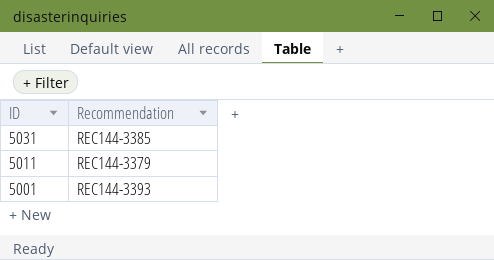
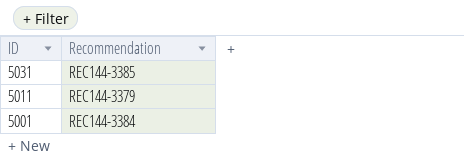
5001 | Recommendation: REC144-3393 -> REC144-3384

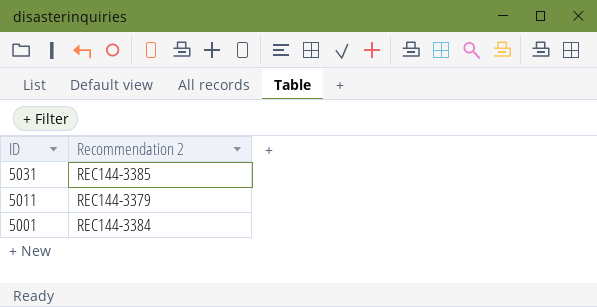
column name: Recommendation -> Recommendation 2

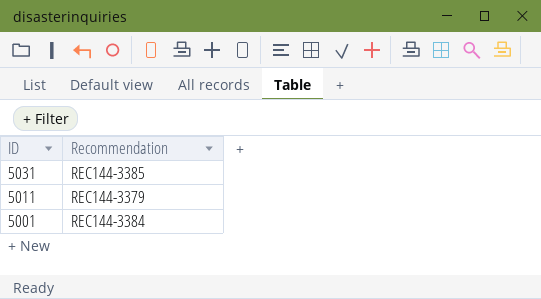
column name: Recommendation 2 -> Recommendation

